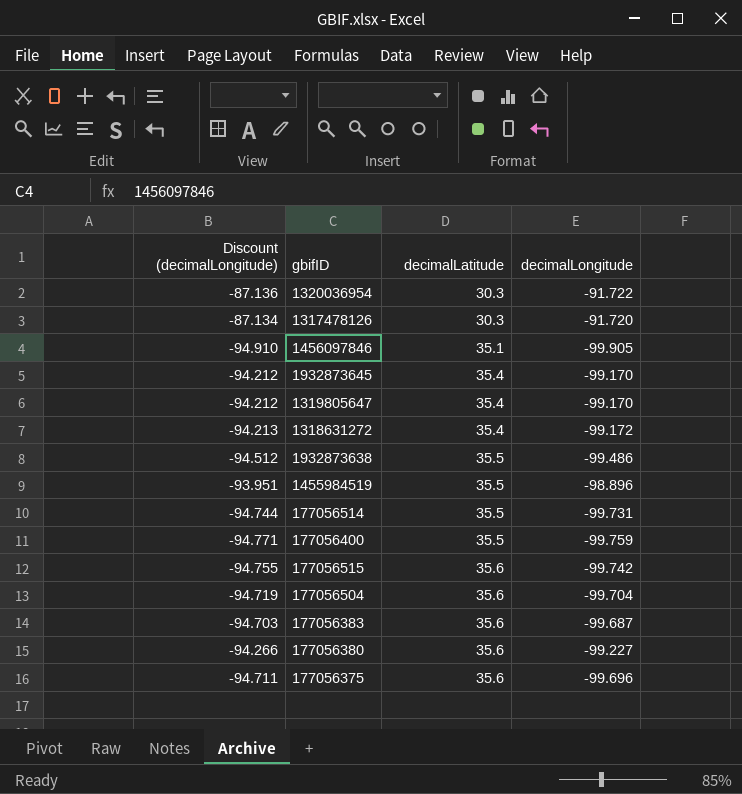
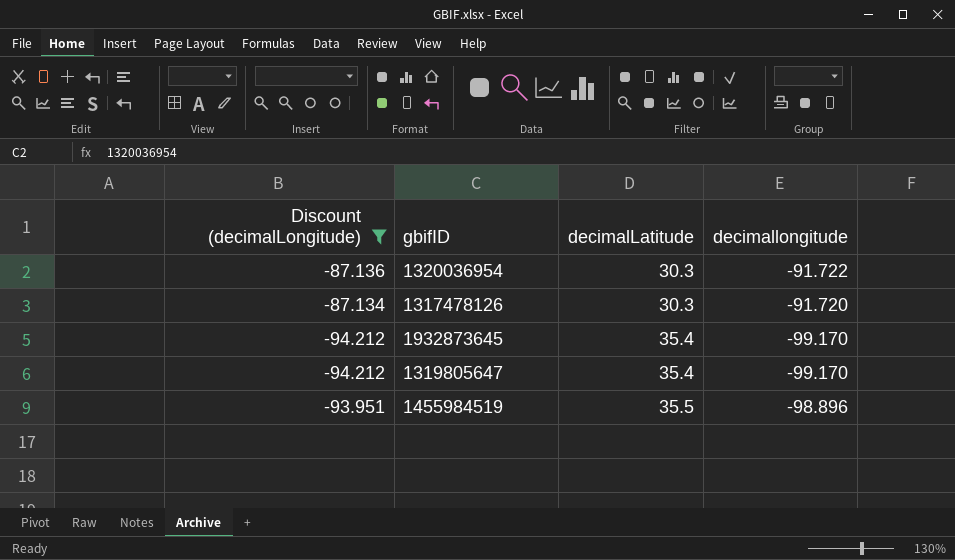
filter: none -> Discount (decimalLongitude) >= -94.212
column name: decimalLongitude -> decimallongitude

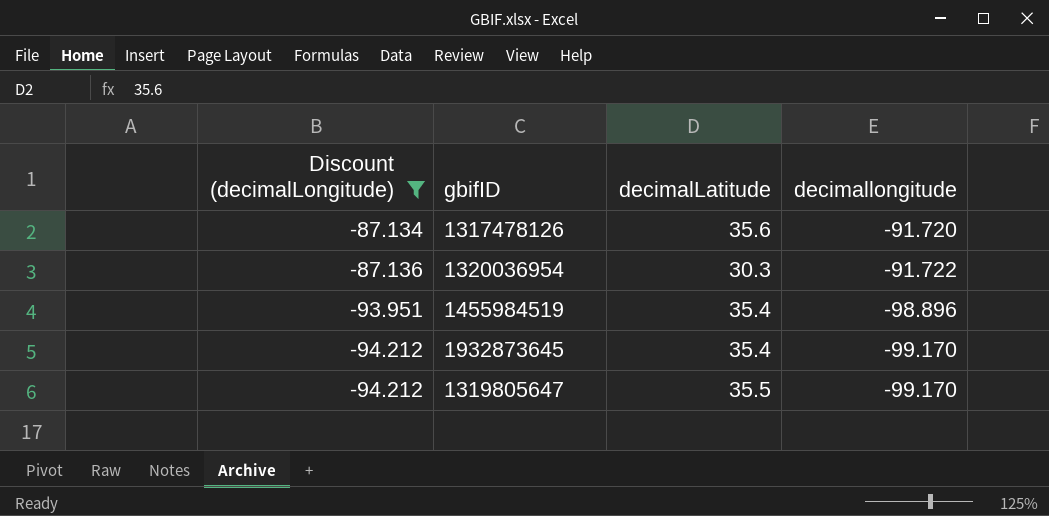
row order: decimalLatitude ascending -> Discount (decimalLongitude) descending
1317478126 | decimalLatitude: 30.3 -> 35.6
1455984519 | decimalLatitude: 35.5 -> 35.4
1319805647 | decimalLatitude: 35.4 -> 35.5

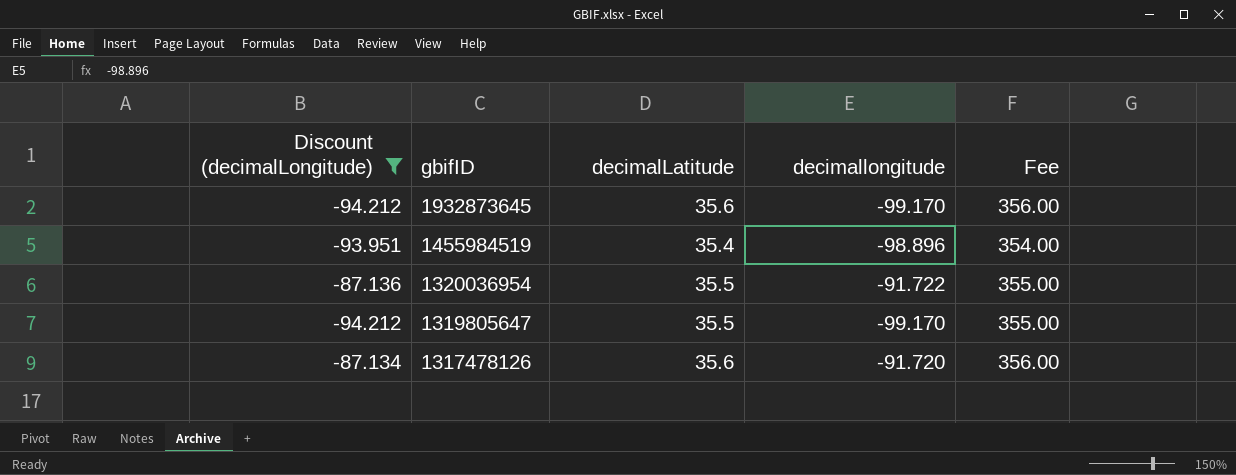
row order: Discount (decimalLongitude) descending -> gbifID descending
column Fee | formula: none -> [decimalLatitude] * 10
1932873645 | decimalLatitude: 35.4 -> 35.6
1320036954 | decimalLatitude: 30.3 -> 35.5

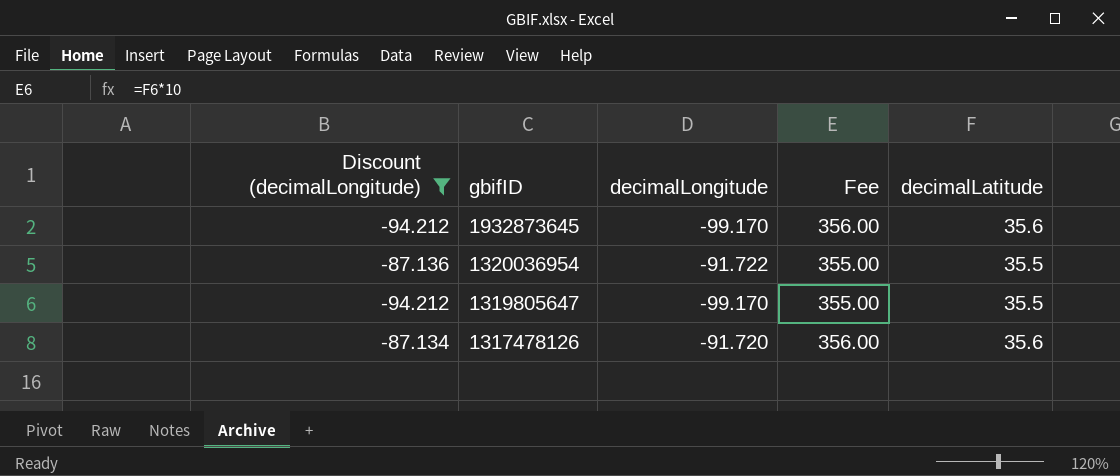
column name: decimallongitude -> decimalLongitude
column decimalLatitude | position: 3 -> 5
row 1455984519: -93.951 | 35.4 | -98.896 | 354.00 -> none

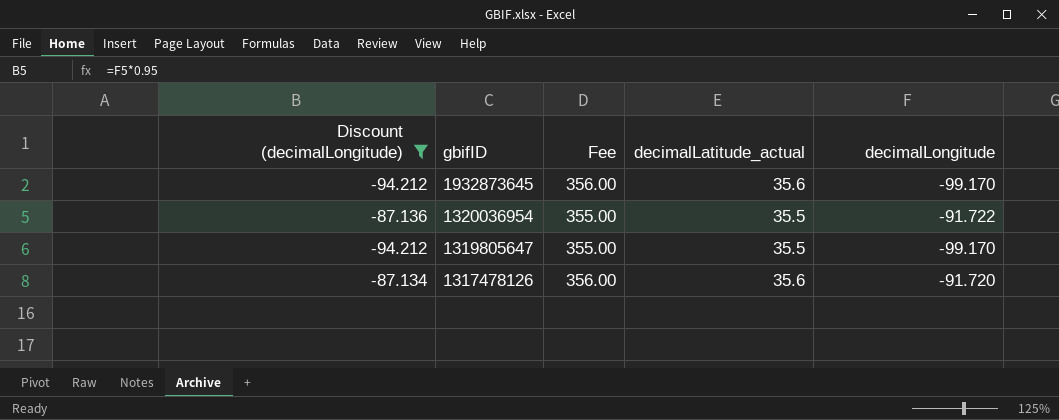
column name: decimalLatitude -> decimalLatitude_actual
column decimalLongitude | position: 3 -> 5

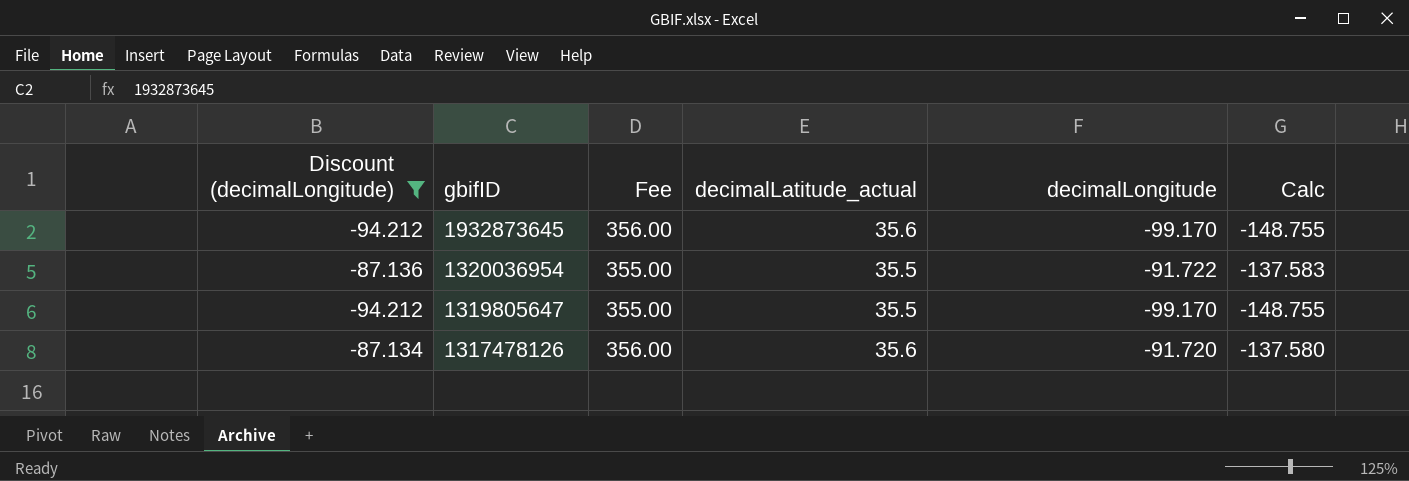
column Calc | formula: none -> [decimalLongitude] * 1.5

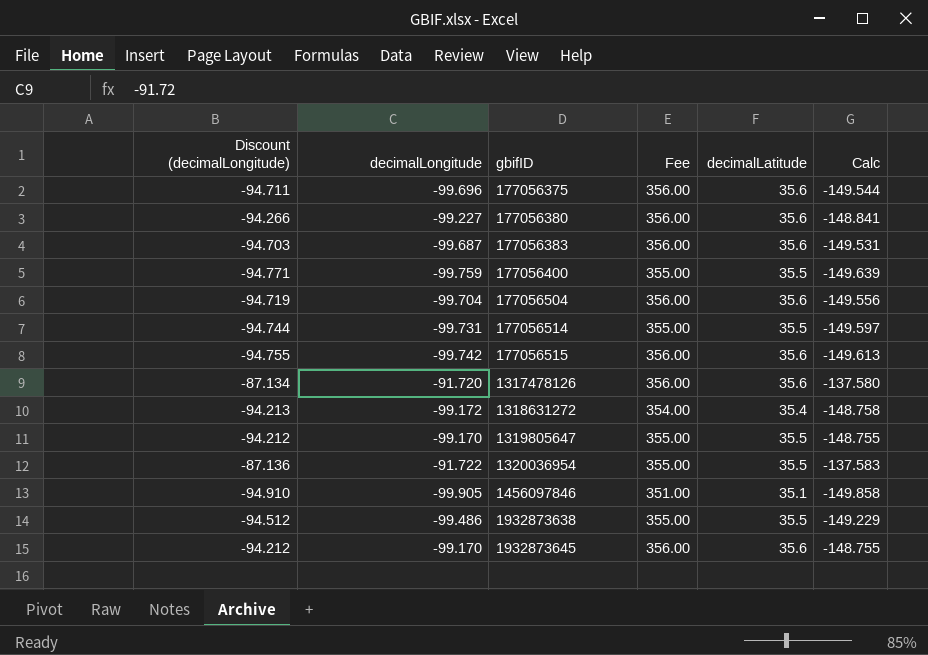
filter: Discount (decimalLongitude) >= -94.212 -> none
row order: gbifID descending -> gbifID ascending
column decimalLongitude | position: 5 -> 2
column name: decimalLatitude_actual -> decimalLatitude

